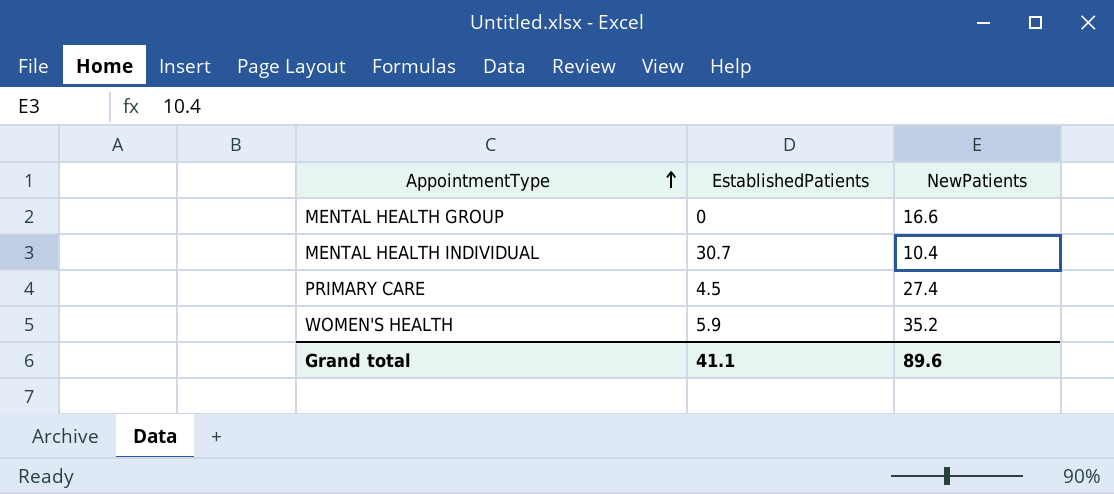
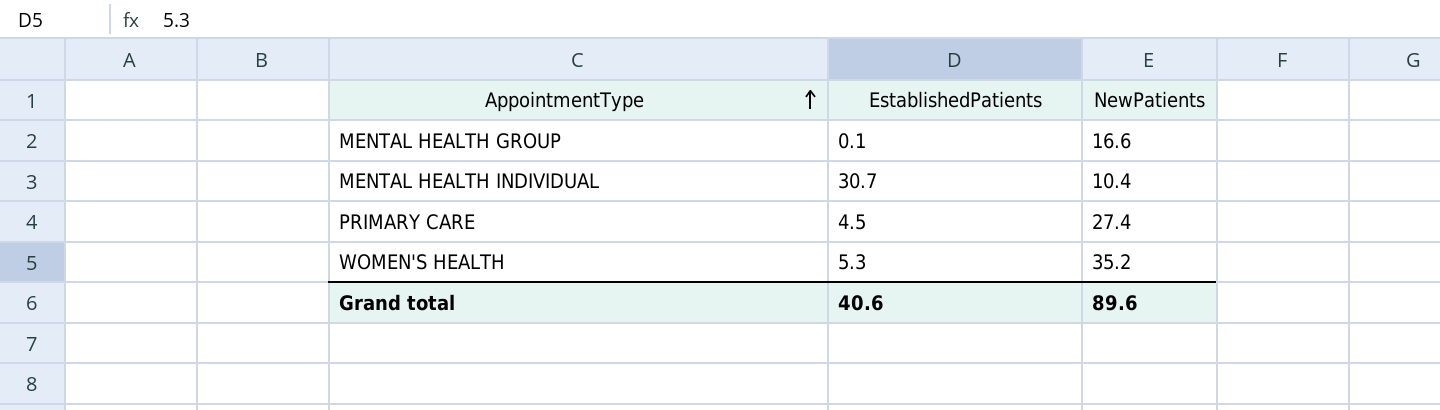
MENTAL HEALTH GROUP | EstablishedPatients: 0 -> 0.1
WOMEN'S HEALTH | EstablishedPatients: 5.9 -> 5.3
Grand total | EstablishedPatients: 41.1 -> 40.6

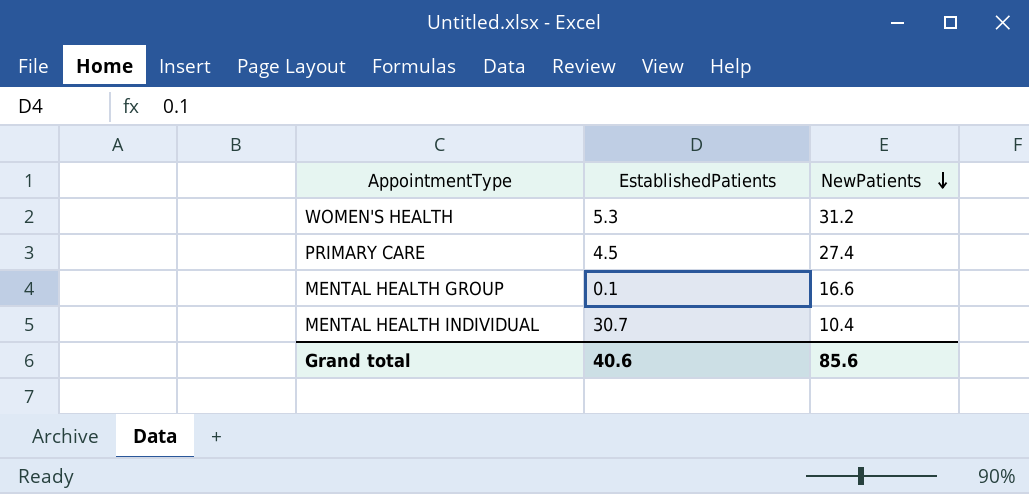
row order: AppointmentType ascending -> NewPatients descending
WOMEN'S HEALTH | NewPatients: 35.2 -> 31.2
Grand total | NewPatients: 89.6 -> 85.6

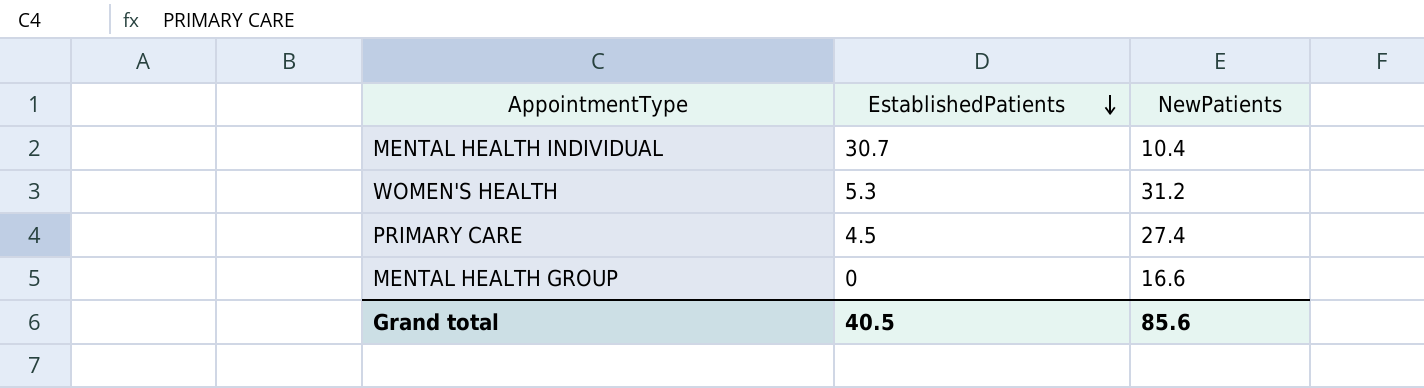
row order: NewPatients descending -> EstablishedPatients descending
MENTAL HEALTH GROUP | EstablishedPatients: 0.1 -> 0
Grand total | EstablishedPatients: 40.6 -> 40.5

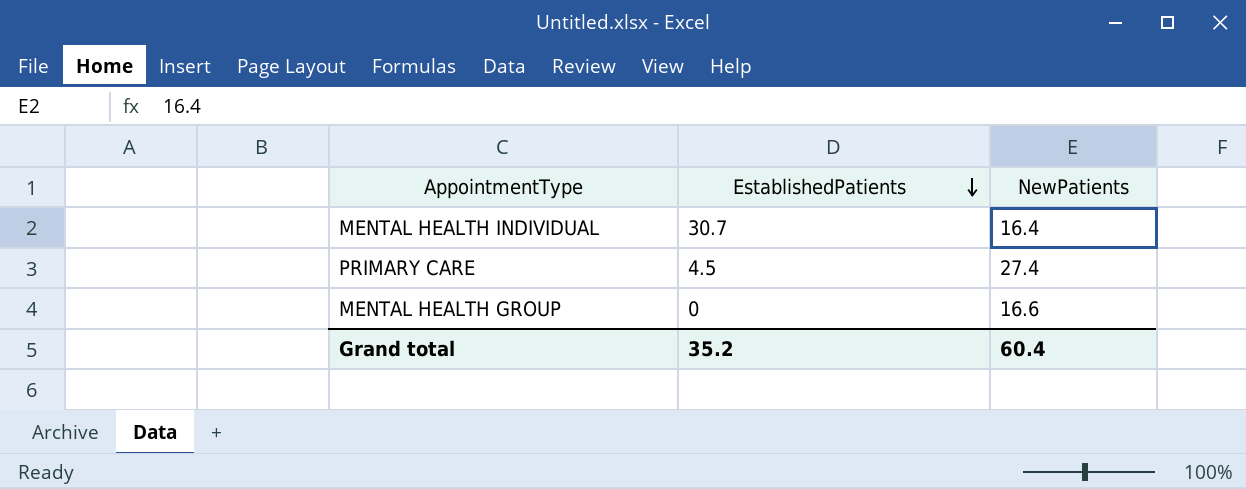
row WOMEN'S HEALTH: 5.3 | 31.2 -> none
MENTAL HEALTH INDIVIDUAL | NewPatients: 10.4 -> 16.4
Grand total | EstablishedPatients: 40.5 -> 35.2
Grand total | NewPatients: 85.6 -> 60.4

